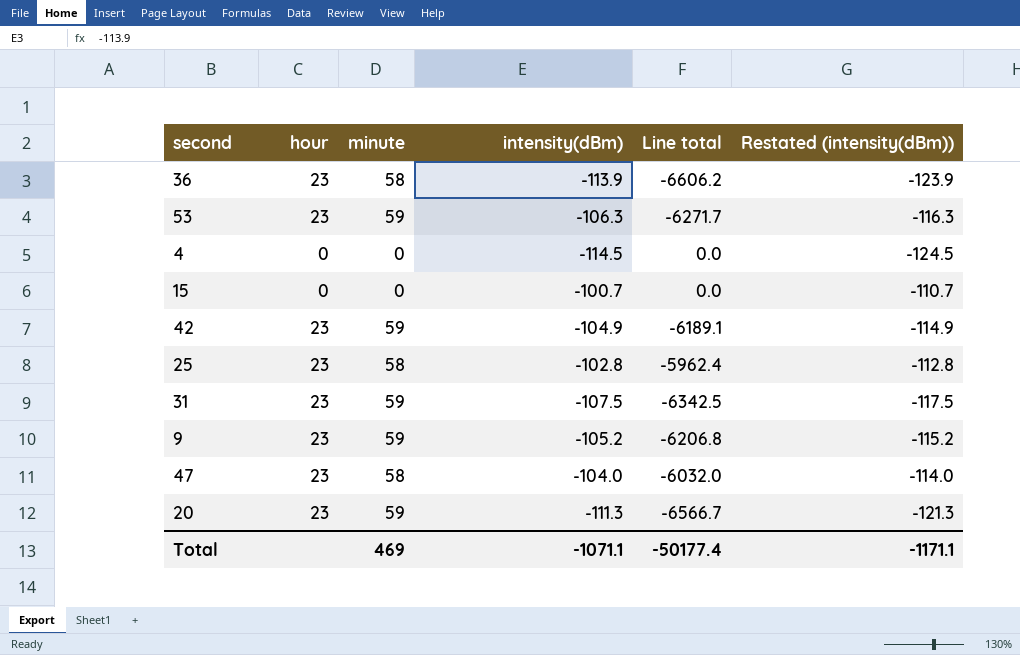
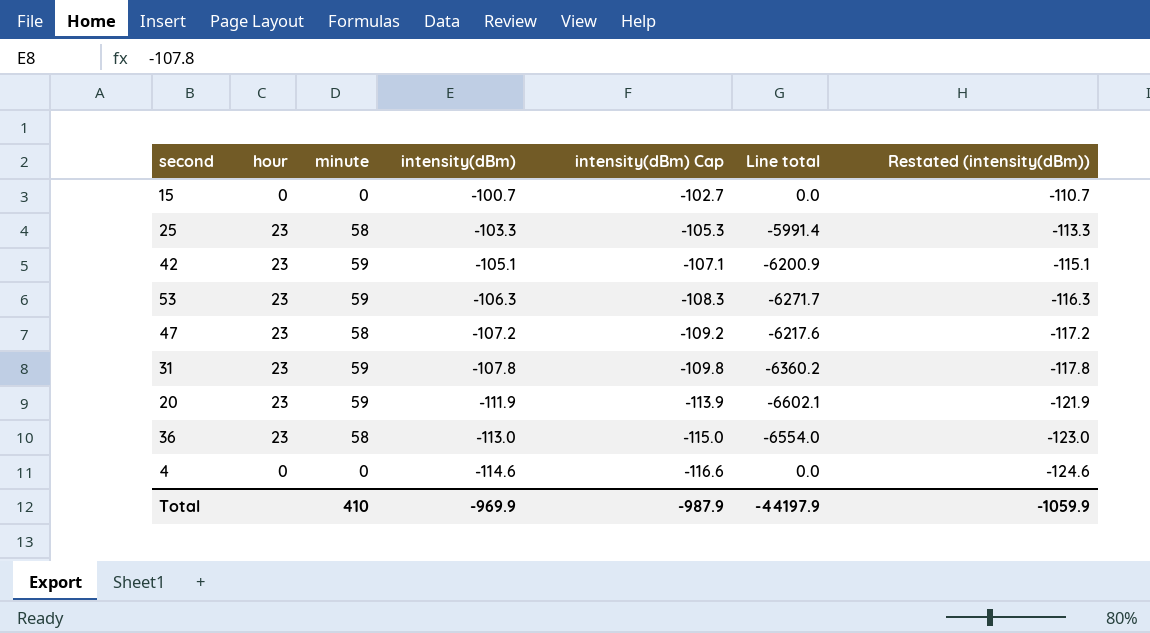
row order: none -> intensity(dBm) descending
column intensity(dBm) Cap | formula: none -> [intensity(dBm)] - 2
row 9: 23 | 59 | -105.2 | -6206.8 | -115.2 -> none
25 | intensity(dBm): -102.8 -> -103.3
25 | Line total: -5962.4 -> -5991.4
25 | Restated (intensity(dBm)): -112.8 -> -113.3
42 | intensity(dBm): -104.9 -> -105.1
42 | Line total: -6189.1 -> -6200.9
42 | Restated (intensity(dBm)): -114.9 -> -115.1
47 | intensity(dBm): -104.0 -> -107.2
47 | Line total: -6032.0 -> -6217.6
47 | Restated (intensity(dBm)): -114.0 -> -117.2
31 | intensity(dBm): -107.5 -> -107.8
31 | Line total: -6342.5 -> -6360.2
31 | Restated (intensity(dBm)): -117.5 -> -117.8
20 | intensity(dBm): -111.3 -> -111.9
20 | Line total: -6566.7 -> -6602.1
20 | Restated (intensity(dBm)): -121.3 -> -121.9
36 | intensity(dBm): -113.9 -> -113.0
36 | Line total: -6606.2 -> -6554.0
36 | Restated (intensity(dBm)): -123.9 -> -123.0
4 | intensity(dBm): -114.5 -> -114.6
4 | Restated (intensity(dBm)): -124.5 -> -124.6
Total | minute: 469 -> 410
Total | intensity(dBm): -1071.1 -> -969.9
Total | Line total: -50177.4 -> -44197.9
Total | Restated (intensity(dBm)): -1171.1 -> -1059.9

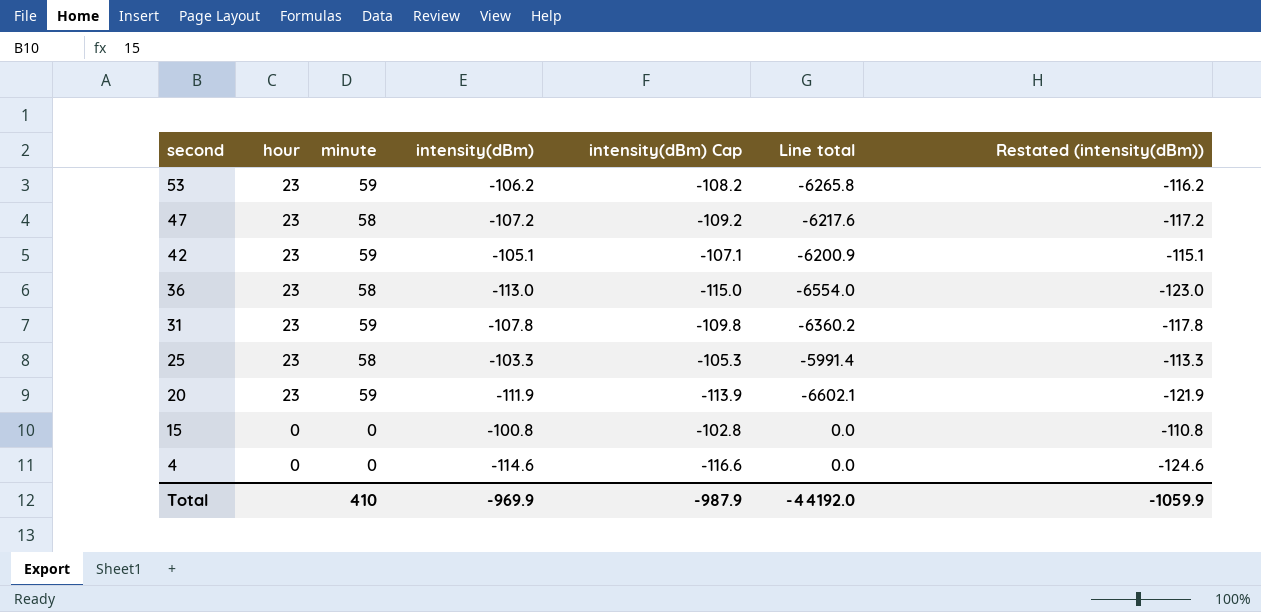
row order: intensity(dBm) descending -> second descending
53 | intensity(dBm): -106.3 -> -106.2
53 | intensity(dBm) Cap: -108.3 -> -108.2
53 | Line total: -6271.7 -> -6265.8
53 | Restated (intensity(dBm)): -116.3 -> -116.2
15 | intensity(dBm): -100.7 -> -100.8
15 | intensity(dBm) Cap: -102.7 -> -102.8
15 | Restated (intensity(dBm)): -110.7 -> -110.8
Total | Line total: -44197.9 -> -44192.0

